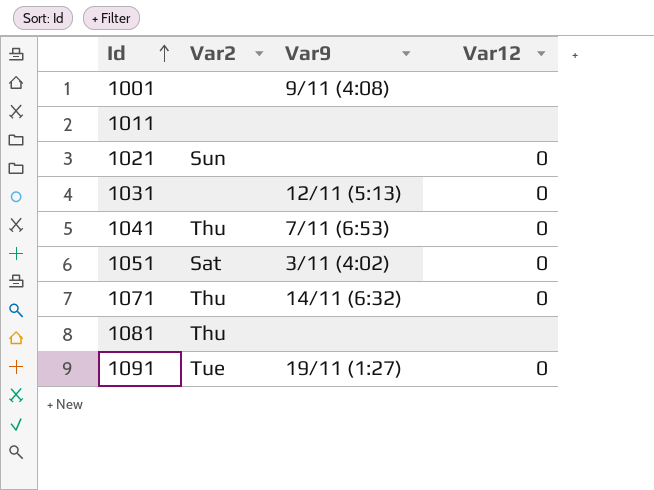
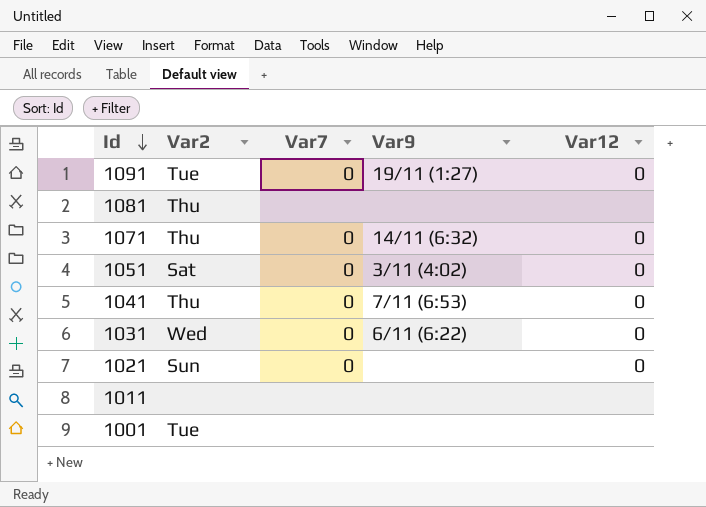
row order: Id ascending -> Id descending
column Var7 | position: none -> 3
1031 | Var2: none -> Wed
1031 | Var9: 12/11 (5:13) -> 6/11 (6:22)
1001 | Var2: none -> Tue
1001 | Var9: 9/11 (4:08) -> none

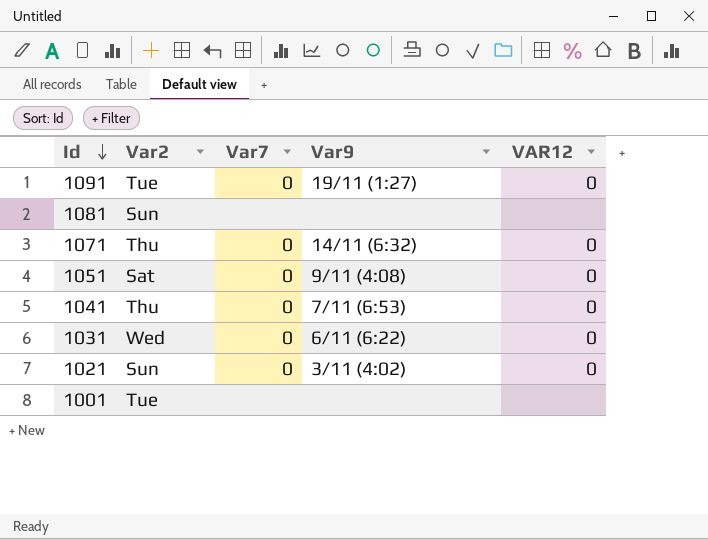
column name: Var12 -> VAR12
row 1011: none | none | none | none -> none
1081 | Var2: Thu -> Sun
1051 | Var9: 3/11 (4:02) -> 9/11 (4:08)
1021 | Var9: none -> 3/11 (4:02)

